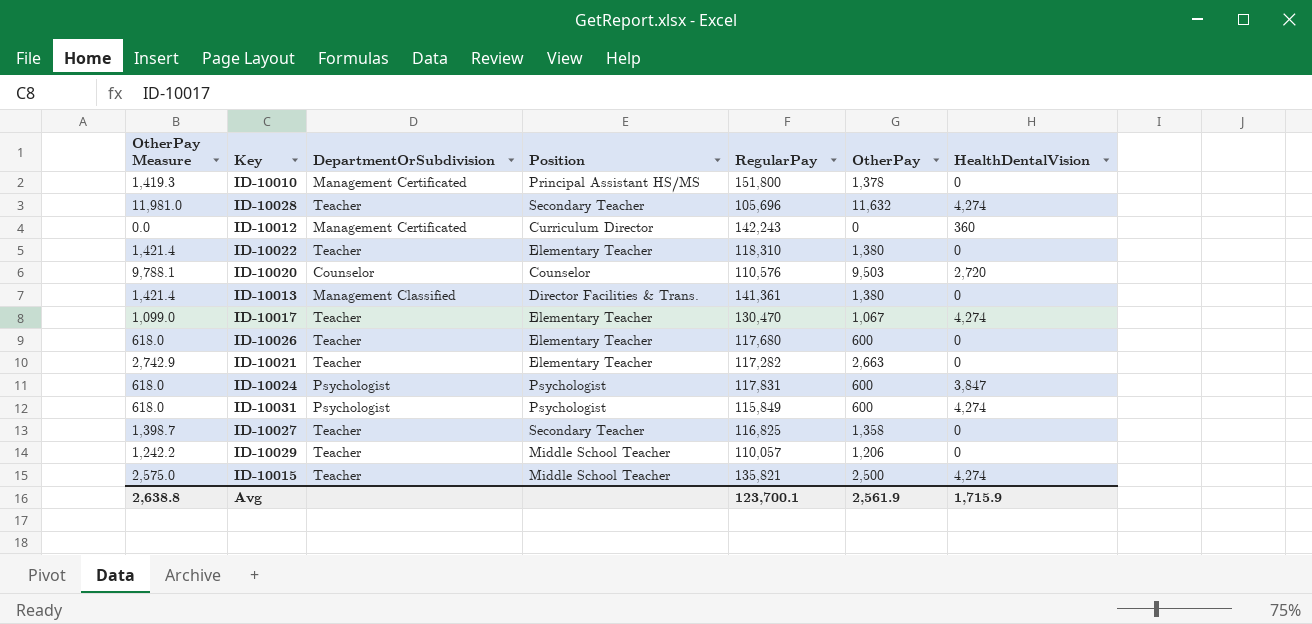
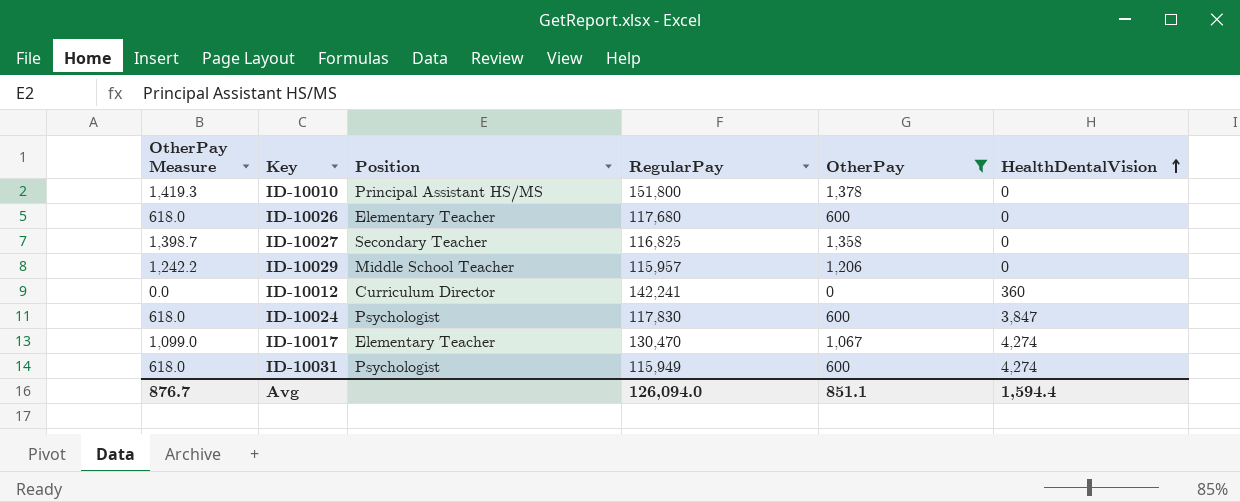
filter: none -> OtherPay <= 1,378
row order: none -> HealthDentalVision ascending
column DepartmentOrSubdivision | position: 3 -> none
ID-10029 | RegularPay: 110,057 -> 115,957
ID-10012 | RegularPay: 142,243 -> 142,241
ID-10024 | RegularPay: 117,831 -> 117,830
ID-10031 | RegularPay: 115,849 -> 115,949
Avg | OtherPay Measure: 2,638.8 -> 876.7
Avg | RegularPay: 123,700.1 -> 126,094.0
Avg | OtherPay: 2,561.9 -> 851.1
Avg | HealthDentalVision: 1,715.9 -> 1,594.4

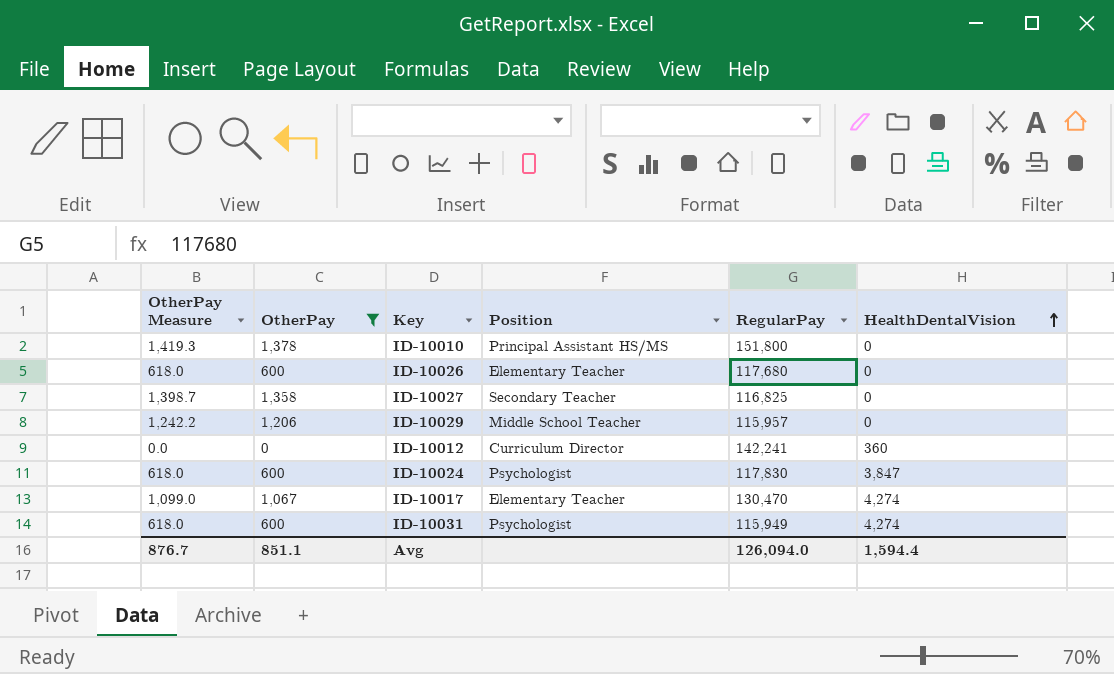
column OtherPay | position: 5 -> 2

